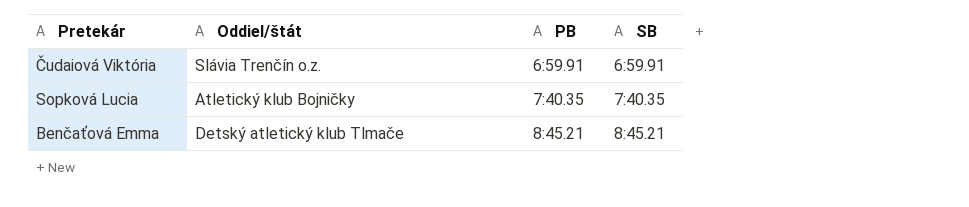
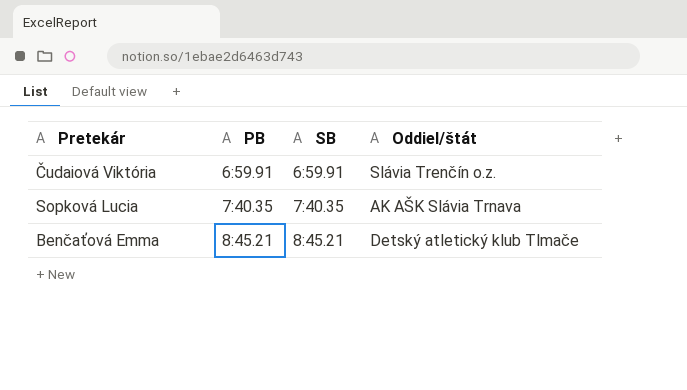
column Oddiel/štát | position: 2 -> 4
Sopková Lucia | Oddiel/štát: Atletický klub Bojničky -> AK AŠK Slávia Trnava

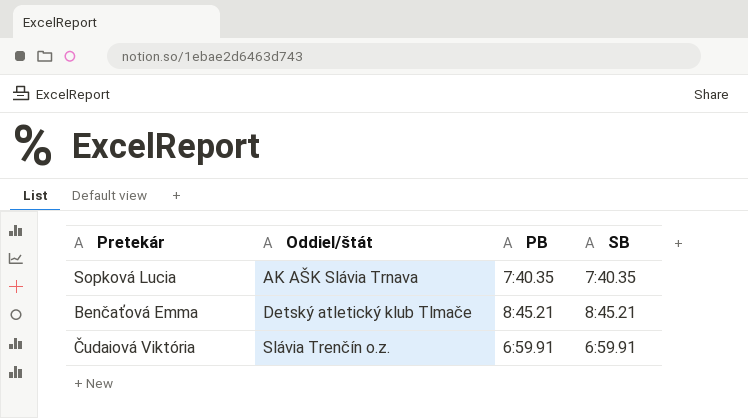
row order: PB ascending -> Oddiel/štát ascending
column Oddiel/štát | position: 4 -> 2

